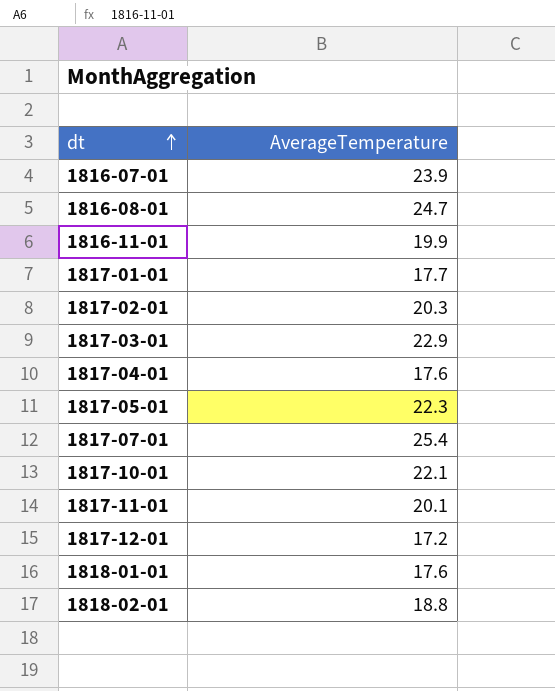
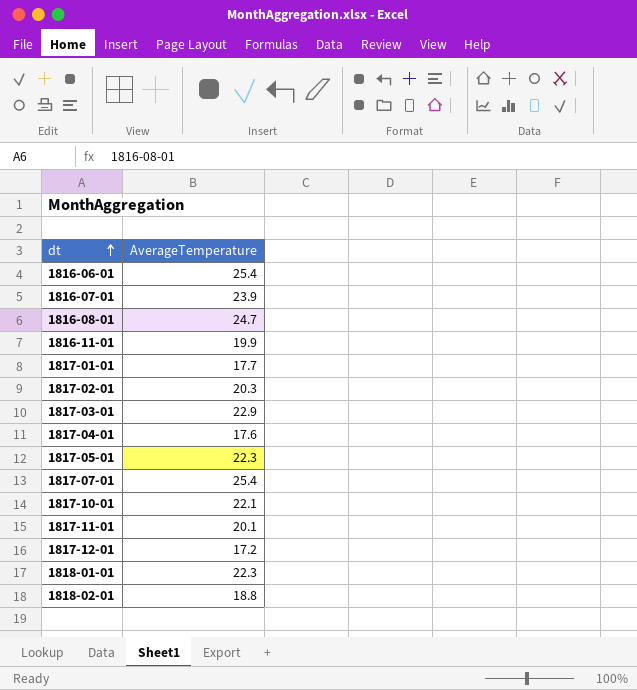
row 1816-06-01: none -> 25.4
1818-01-01 | AverageTemperature: 17.6 -> 22.3

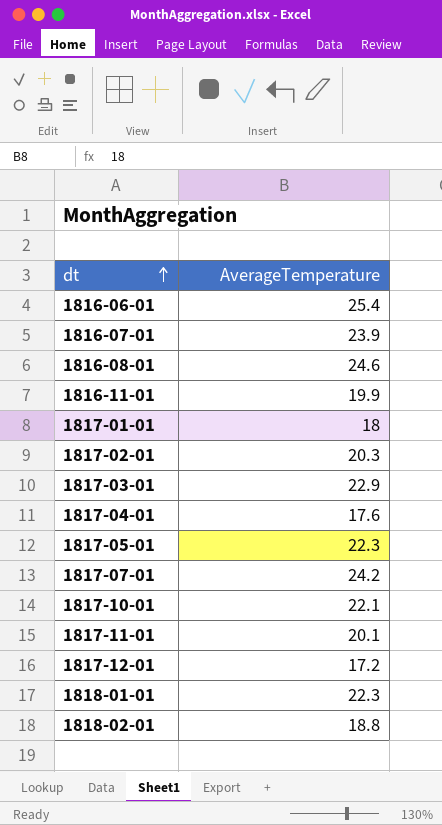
1816-08-01 | AverageTemperature: 24.7 -> 24.6
1817-01-01 | AverageTemperature: 17.7 -> 18
1817-07-01 | AverageTemperature: 25.4 -> 24.2

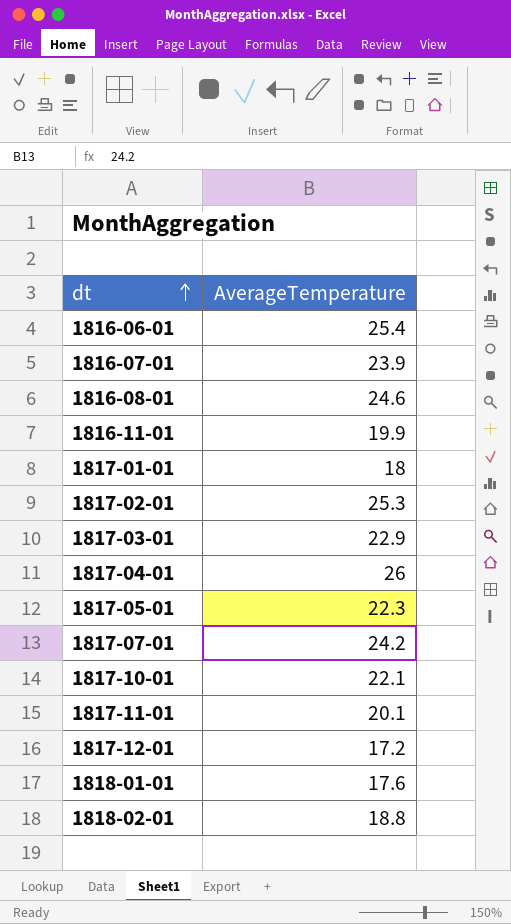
1817-02-01 | AverageTemperature: 20.3 -> 25.3
1817-04-01 | AverageTemperature: 17.6 -> 26
1818-01-01 | AverageTemperature: 22.3 -> 17.6

